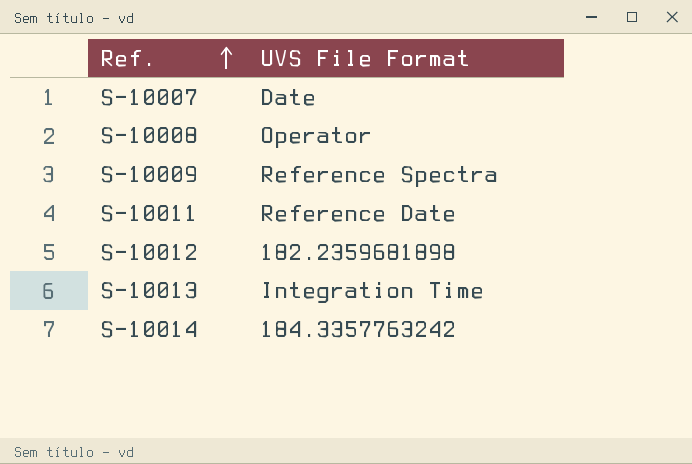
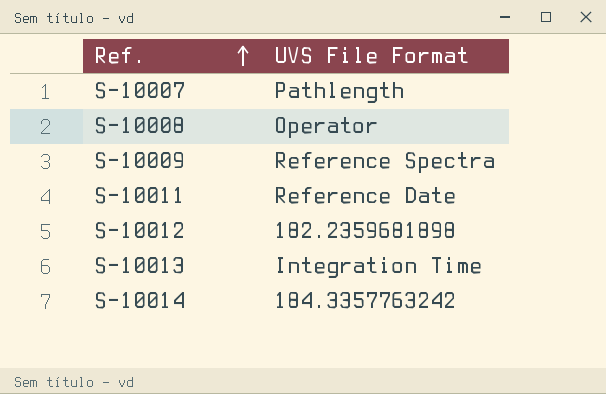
S-10007 | UVS File Format: Date -> Pathlength

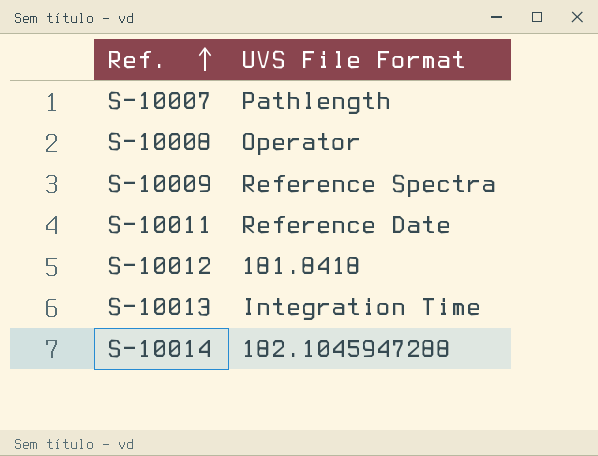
S-10012 | UVS File Format: 182.2359681898 -> 181.8418
S-10014 | UVS File Format: 184.3357763242 -> 182.1045947288

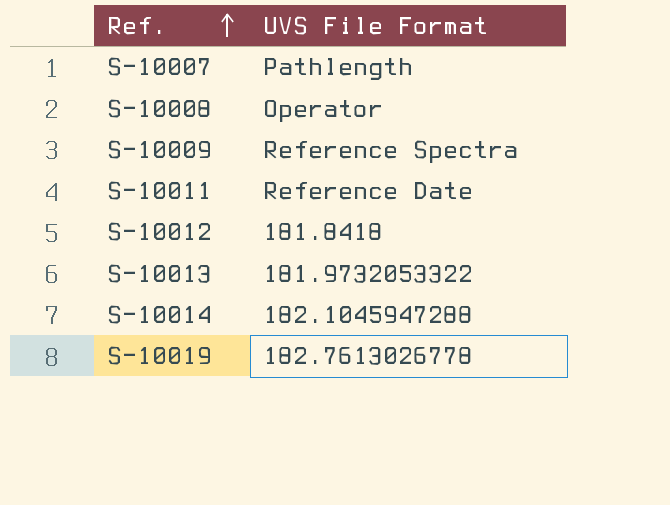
S-10013 | UVS File Format: Integration Time -> 181.9732053322
row S-10019: none -> 182.7613026778

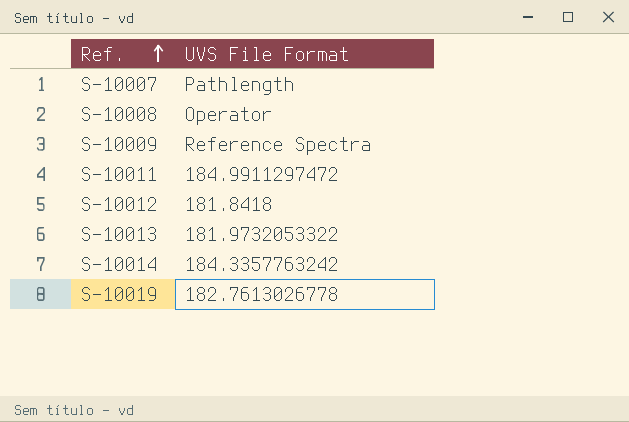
S-10011 | UVS File Format: Reference Date -> 184.9911297472
S-10014 | UVS File Format: 182.1045947288 -> 184.3357763242

